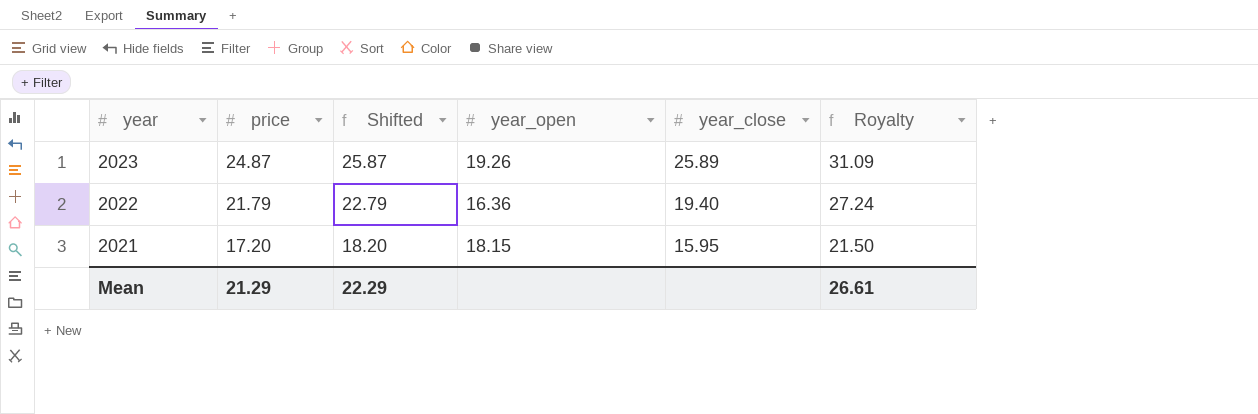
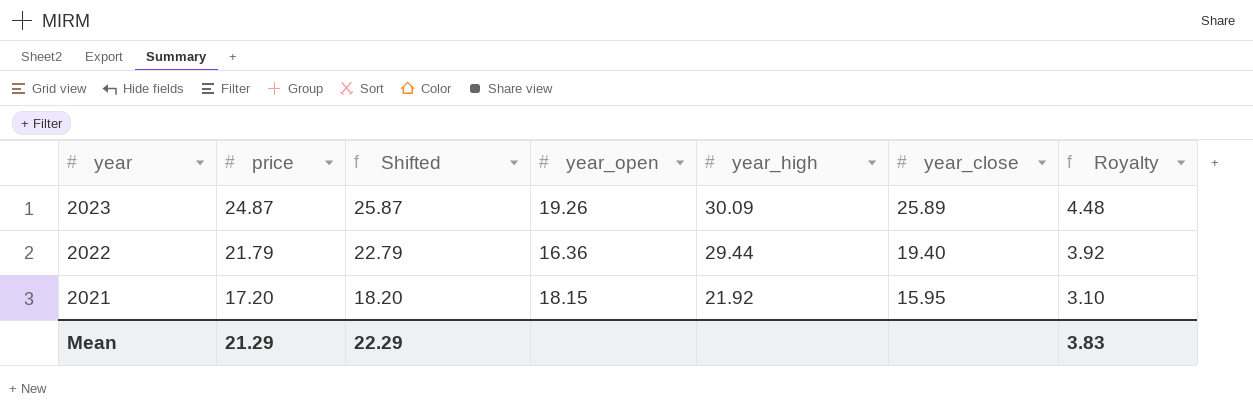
column year_high | position: none -> 5
column Royalty | formula: [price] * 1.25 -> [price] * 0.18
Mean | Royalty: 26.61 -> 3.83

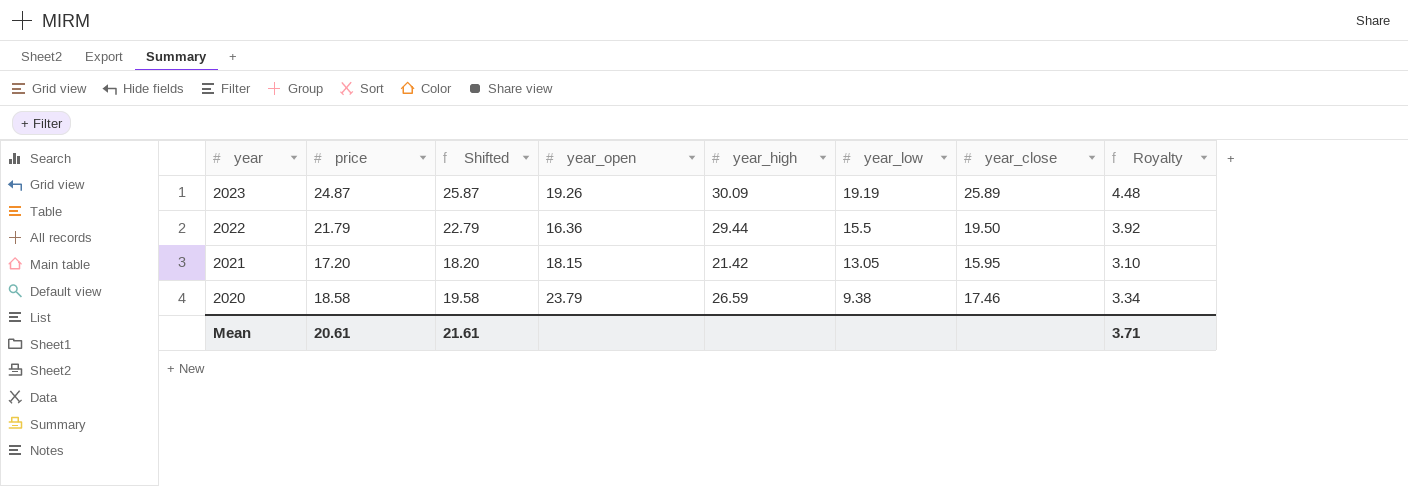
column year_low | position: none -> 6
2022 | year_close: 19.40 -> 19.50
2021 | year_high: 21.92 -> 21.42
row 2020: none -> 18.58 | 19.58 | 23.79 | 26.59 | 9.38 | 17.46 | 3.34
Mean | price: 21.29 -> 20.61
Mean | Shifted: 22.29 -> 21.61
Mean | Royalty: 3.83 -> 3.71

